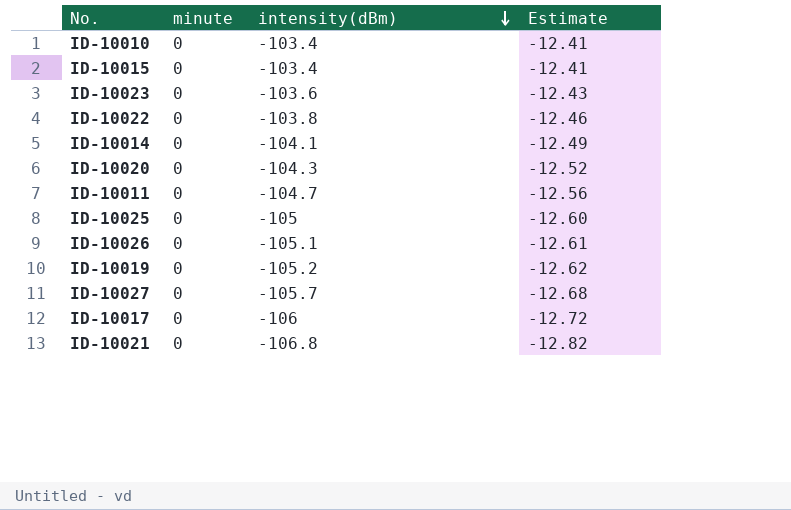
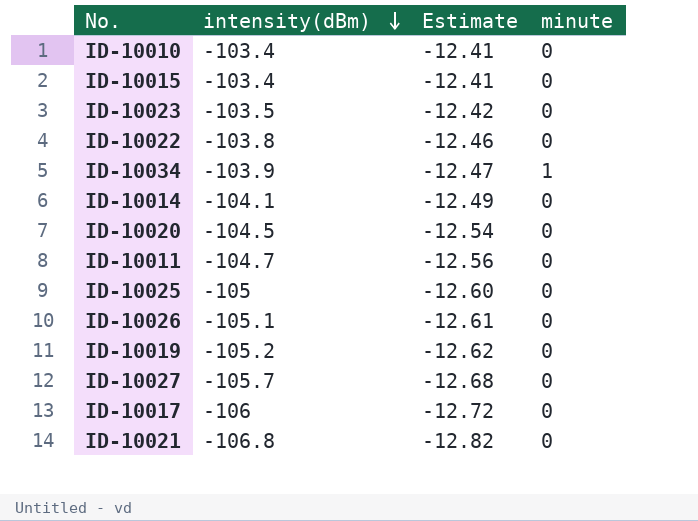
column minute | position: 2 -> 4
ID-10023 | intensity(dBm): -103.6 -> -103.5
ID-10023 | Estimate: -12.43 -> -12.42
row ID-10034: none -> -103.9 | -12.47 | 1
ID-10020 | intensity(dBm): -104.3 -> -104.5
ID-10020 | Estimate: -12.52 -> -12.54

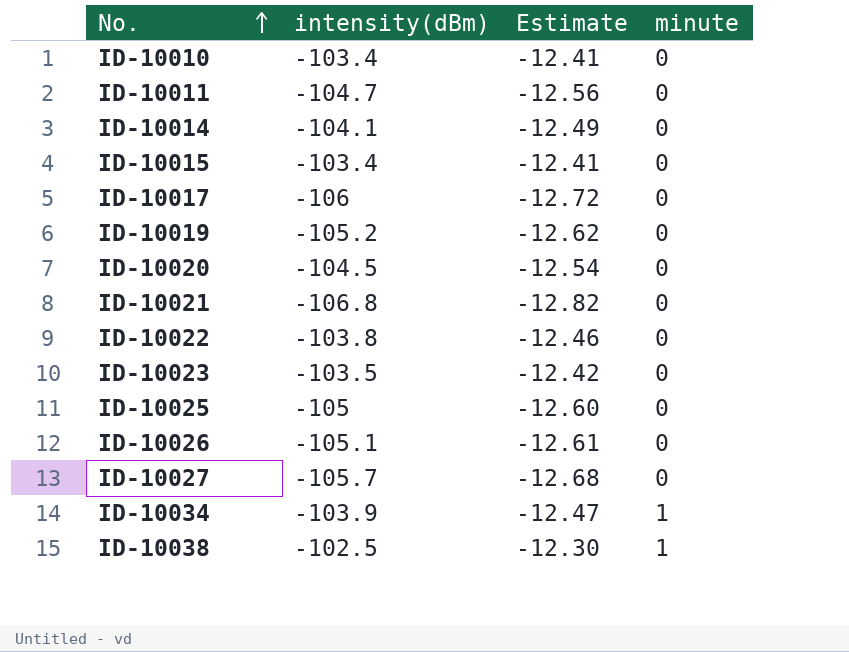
row order: intensity(dBm) descending -> No. ascending
row ID-10038: none -> -102.5 | -12.30 | 1

